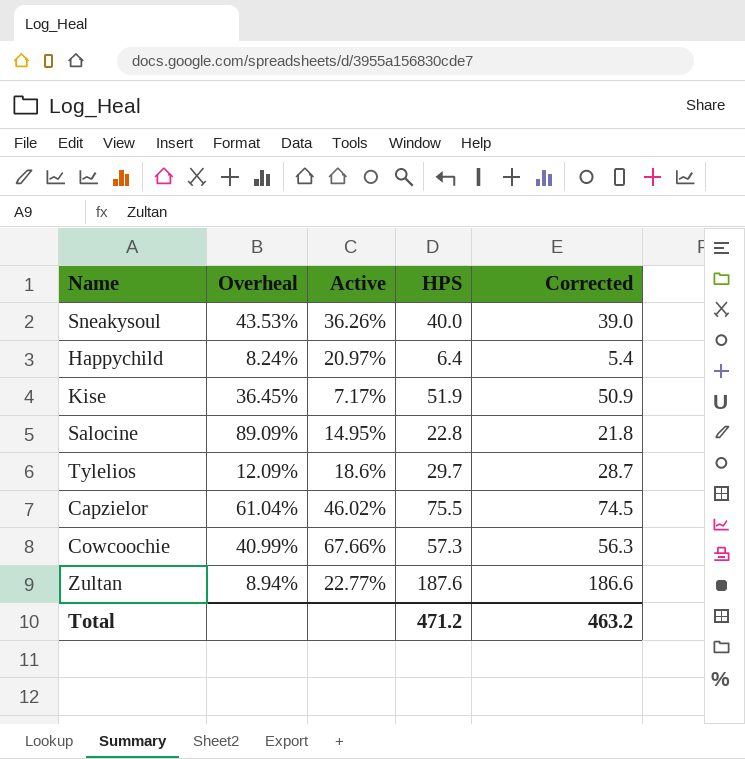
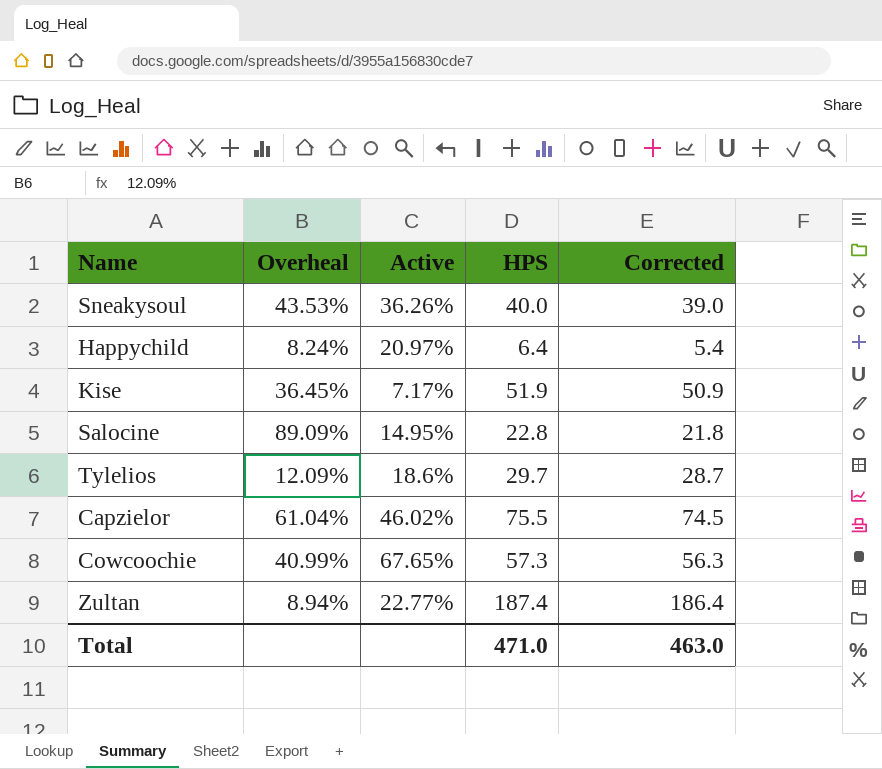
Cowcoochie | Active: 67.66% -> 67.65%
Zultan | HPS: 187.6 -> 187.4
Zultan | Corrected: 186.6 -> 186.4
Total | HPS: 471.2 -> 471.0
Total | Corrected: 463.2 -> 463.0

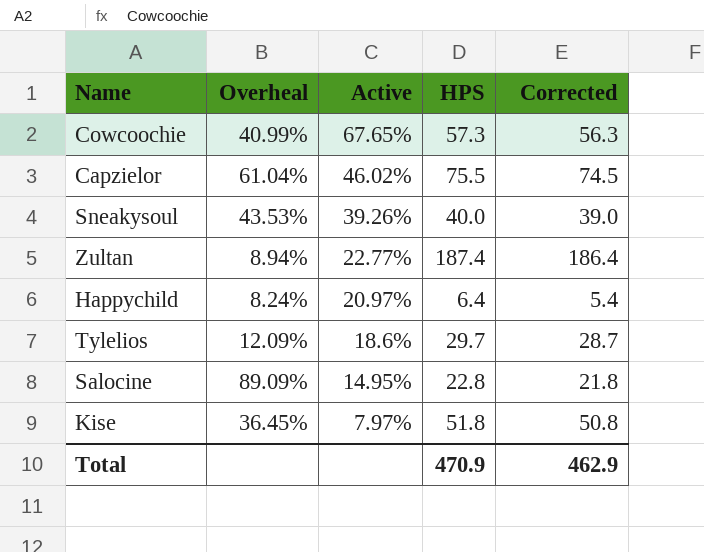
row order: none -> Active descending
Sneakysoul | Active: 36.26% -> 39.26%
Kise | Active: 7.17% -> 7.97%
Kise | HPS: 51.9 -> 51.8
Kise | Corrected: 50.9 -> 50.8
Total | HPS: 471.0 -> 470.9
Total | Corrected: 463.0 -> 462.9

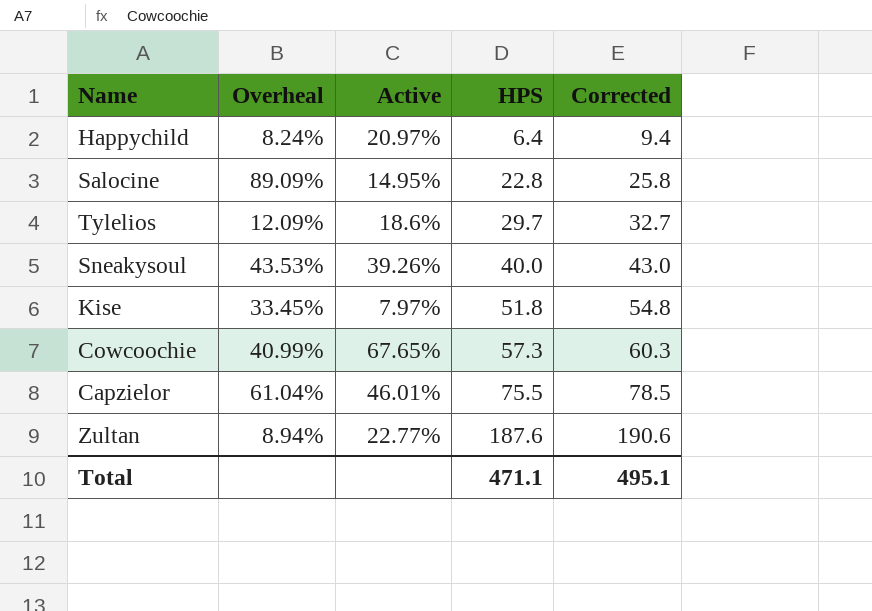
row order: Active descending -> HPS ascending
column Corrected | formula: [HPS] - 1 -> [HPS] + 3
Kise | Overheal: 36.45% -> 33.45%
Capzielor | Active: 46.02% -> 46.01%
Zultan | HPS: 187.4 -> 187.6
Total | HPS: 470.9 -> 471.1
Total | Corrected: 462.9 -> 495.1

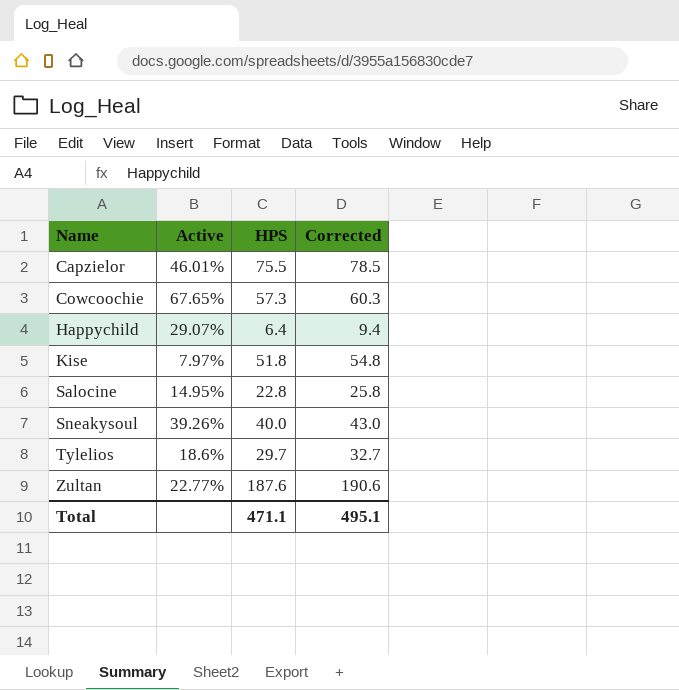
row order: HPS ascending -> Name ascending
column Overheal | position: 2 -> none
Happychild | Active: 20.97% -> 29.07%

